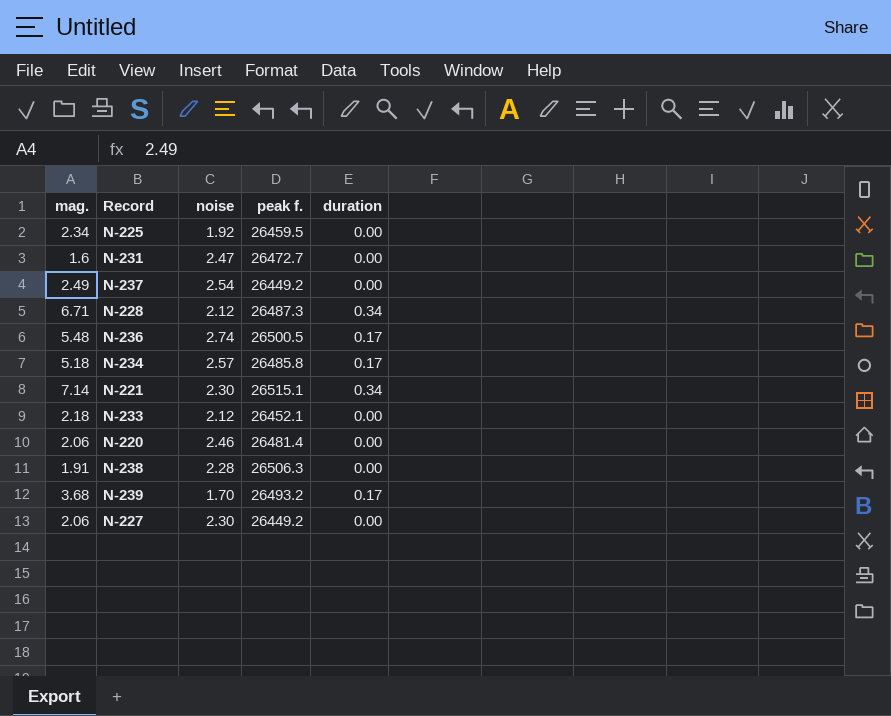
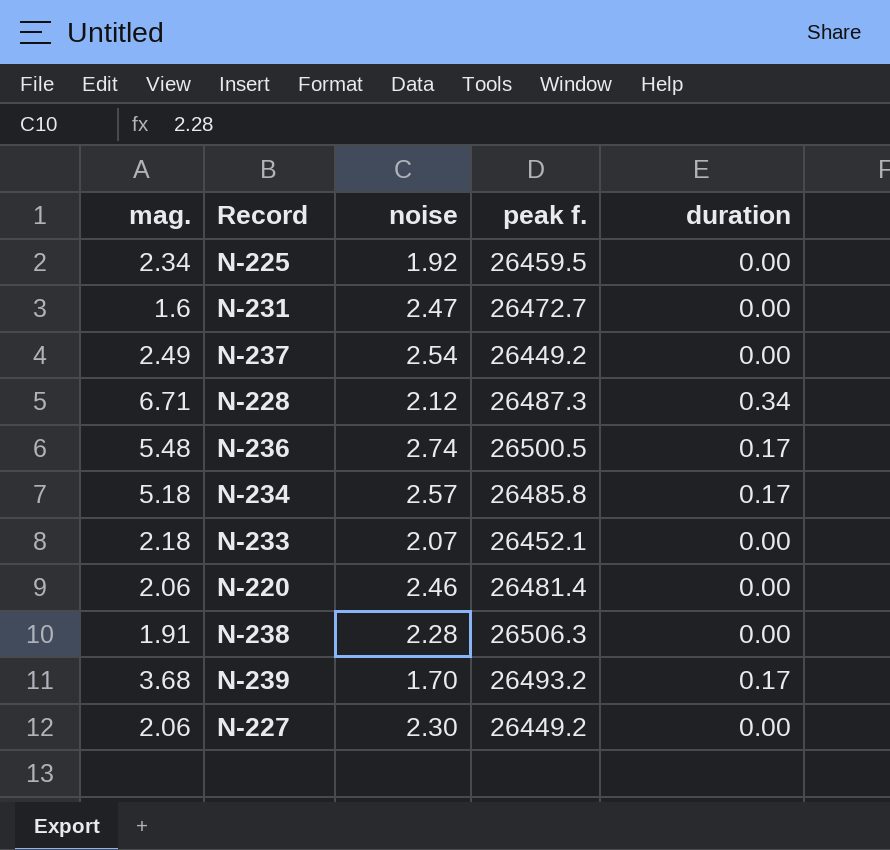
row N-221: 7.14 | 2.30 | 26515.1 | 0.34 -> none
N-233 | noise: 2.12 -> 2.07

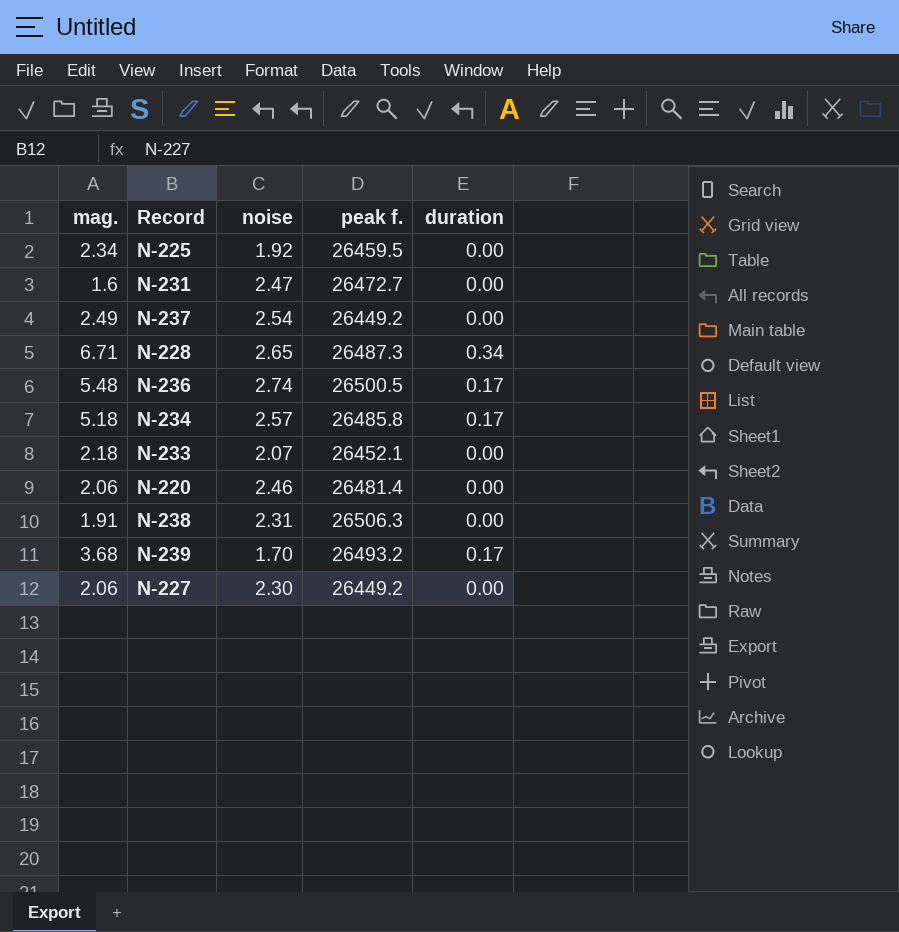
N-228 | noise: 2.12 -> 2.65
N-238 | noise: 2.28 -> 2.31

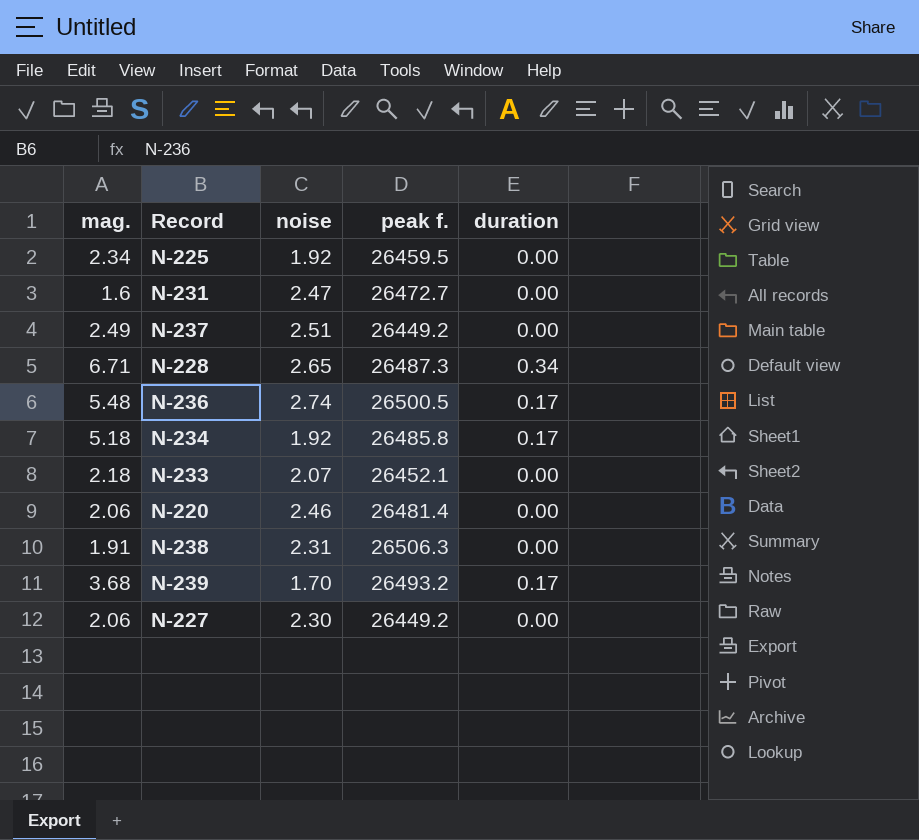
N-237 | noise: 2.54 -> 2.51
N-234 | noise: 2.57 -> 1.92

